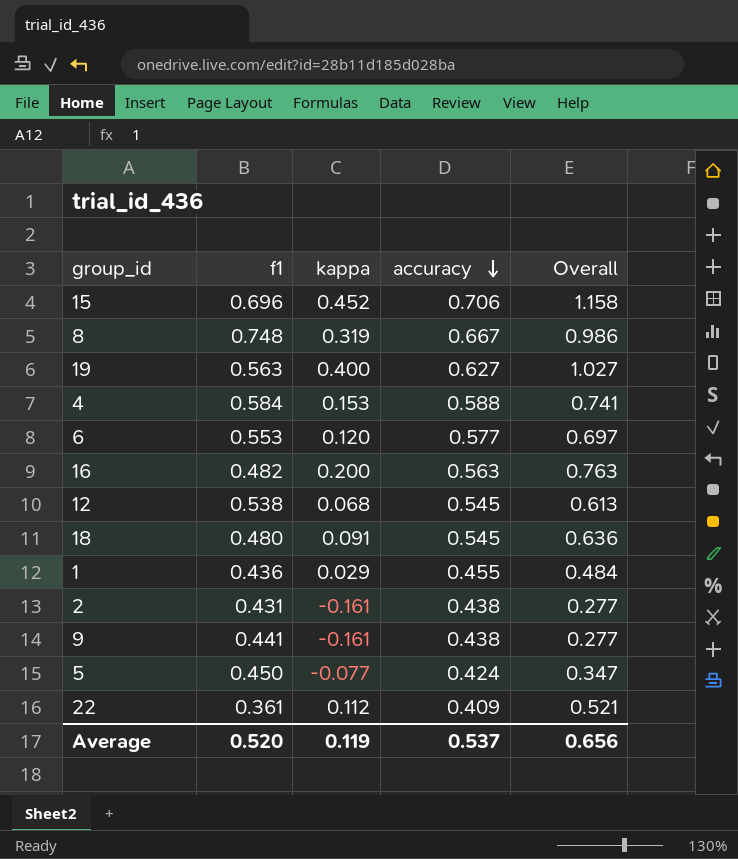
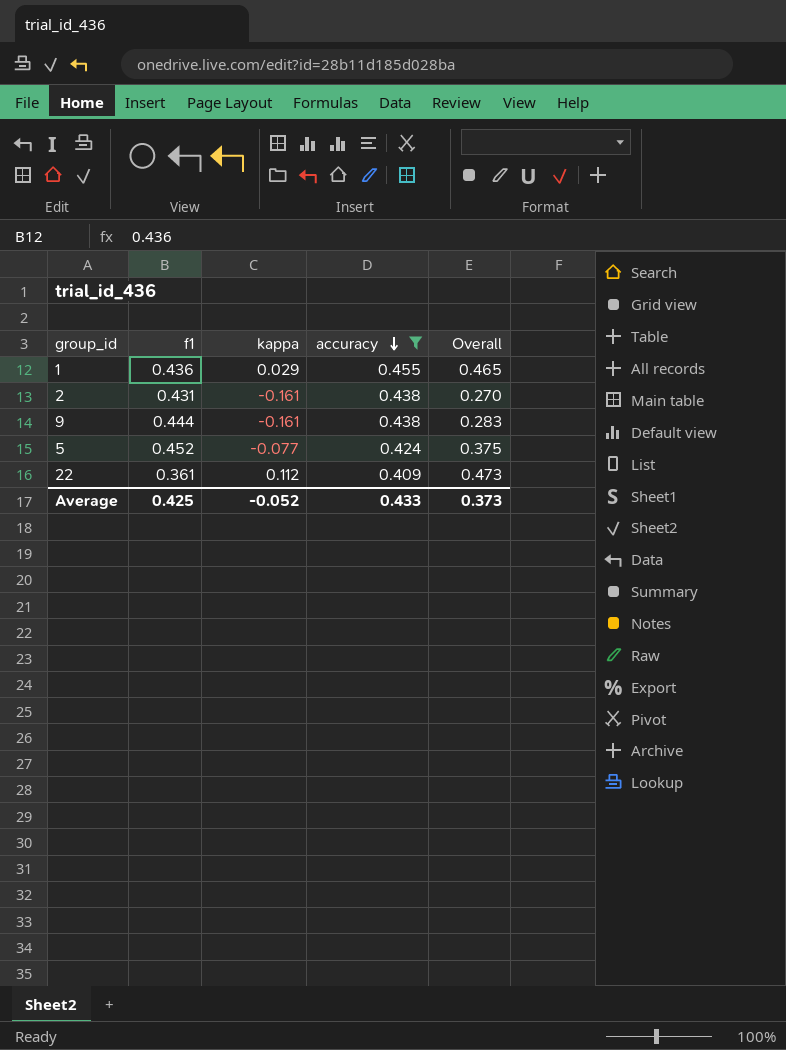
filter: none -> accuracy <= 0.455
column Overall | formula: [kappa] + [accuracy] -> [f1] + [kappa]
9 | f1: 0.441 -> 0.444
5 | f1: 0.450 -> 0.452
Average | f1: 0.520 -> 0.425
Average | kappa: 0.119 -> -0.052
Average | accuracy: 0.537 -> 0.433
Average | Overall: 0.656 -> 0.373

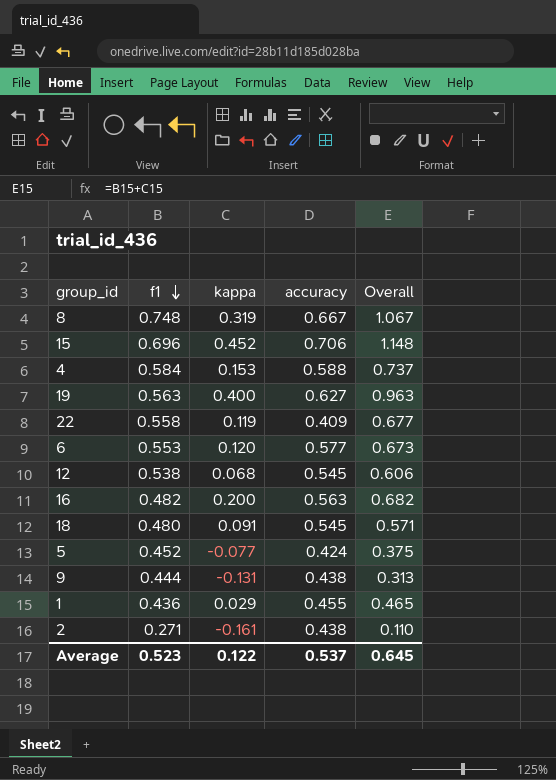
filter: accuracy <= 0.455 -> none
row order: accuracy descending -> f1 descending
22 | f1: 0.361 -> 0.558
22 | kappa: 0.112 -> 0.119
22 | Overall: 0.473 -> 0.677
9 | kappa: -0.161 -> -0.131
9 | Overall: 0.283 -> 0.313
2 | f1: 0.431 -> 0.271
2 | Overall: 0.270 -> 0.110
Average | f1: 0.425 -> 0.523
Average | kappa: -0.052 -> 0.122
Average | accuracy: 0.433 -> 0.537
Average | Overall: 0.373 -> 0.645

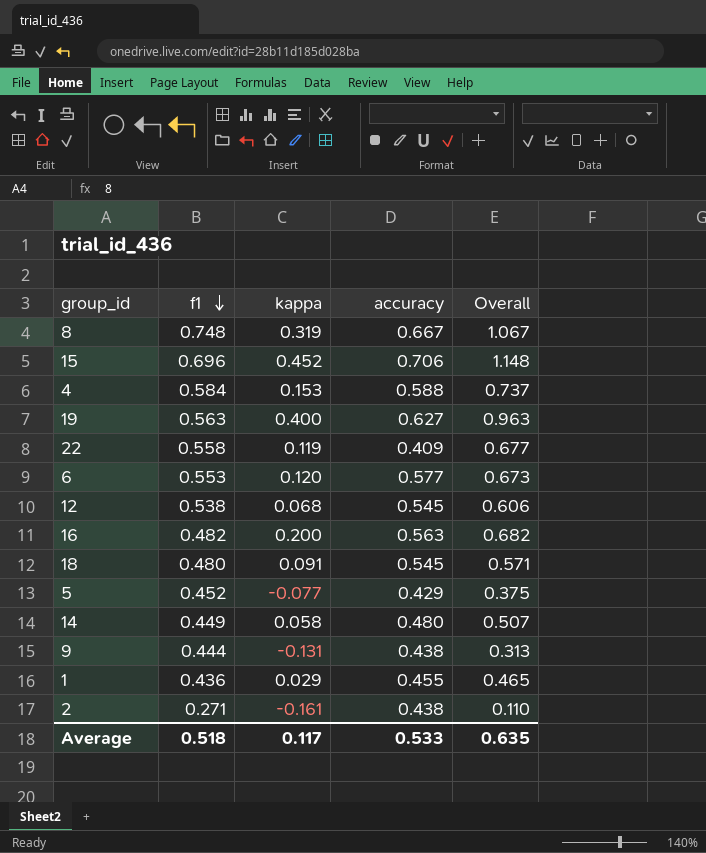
5 | accuracy: 0.424 -> 0.429
row 14: none -> 0.449 | 0.058 | 0.480 | 0.507
Average | f1: 0.523 -> 0.518
Average | kappa: 0.122 -> 0.117
Average | accuracy: 0.537 -> 0.533
Average | Overall: 0.645 -> 0.635

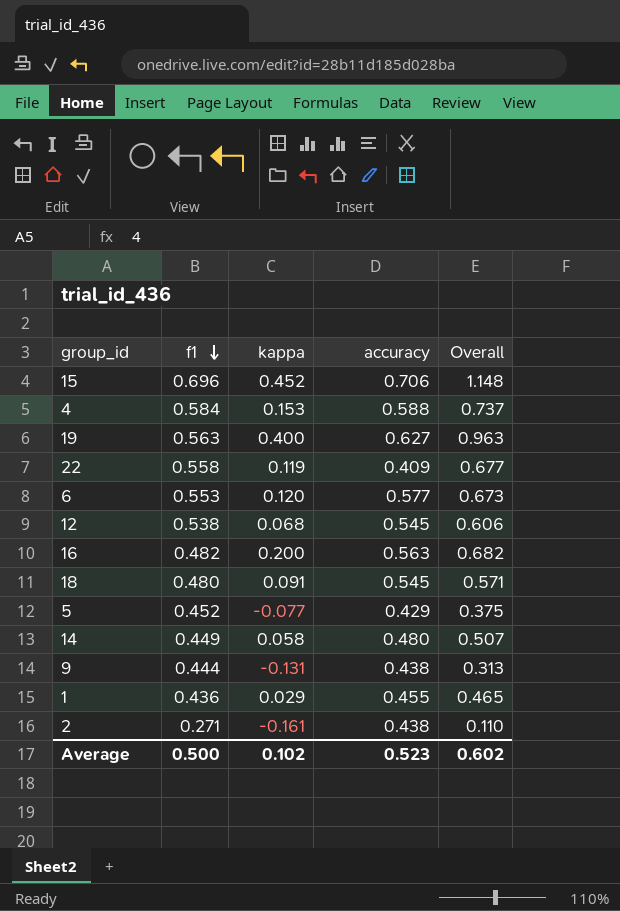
row 8: 0.748 | 0.319 | 0.667 | 1.067 -> none
Average | f1: 0.518 -> 0.500
Average | kappa: 0.117 -> 0.102
Average | accuracy: 0.533 -> 0.523
Average | Overall: 0.635 -> 0.602

